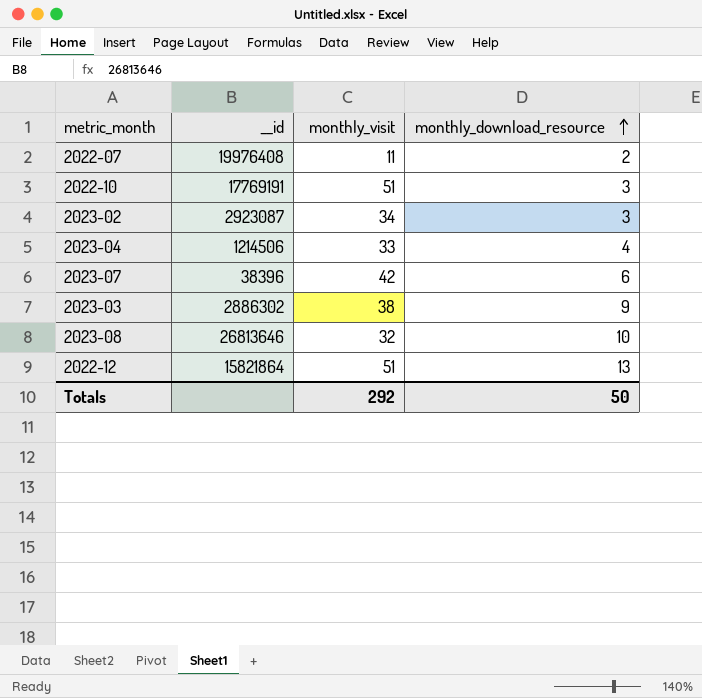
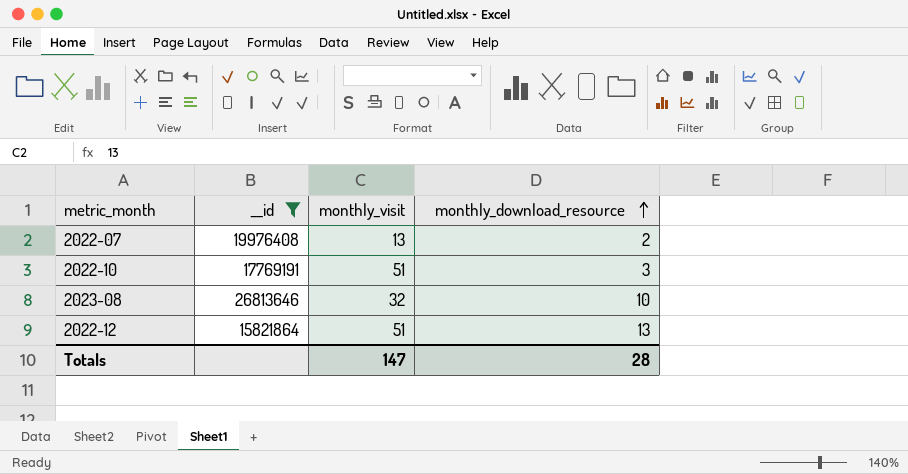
filter: none -> __id >= 15821864
2022-07 | monthly_visit: 11 -> 13
Totals | monthly_visit: 292 -> 147
Totals | monthly_download_resource: 50 -> 28

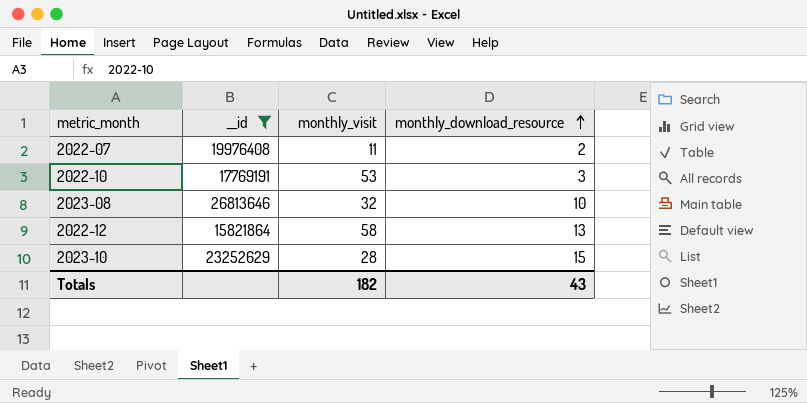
2022-07 | monthly_visit: 13 -> 11
2022-10 | monthly_visit: 51 -> 53
2022-12 | monthly_visit: 51 -> 58
row 2023-10: none -> 23252629 | 28 | 15
Totals | monthly_visit: 147 -> 182
Totals | monthly_download_resource: 28 -> 43

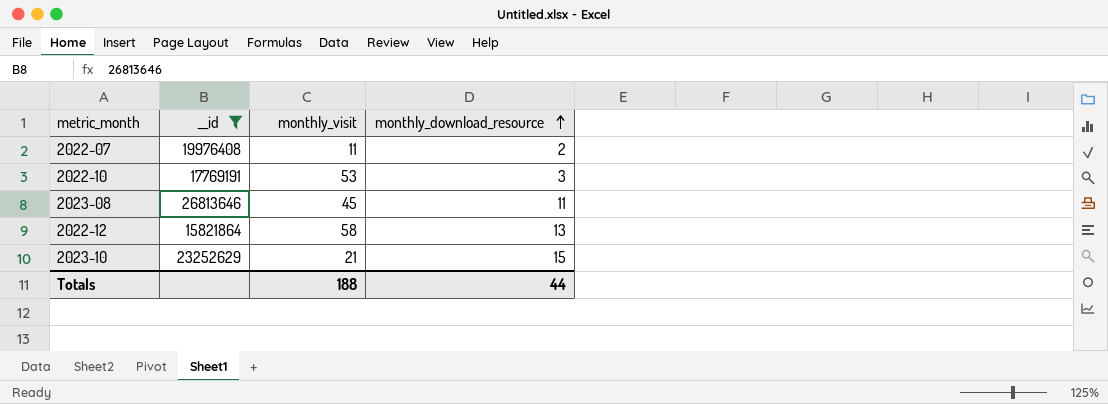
2023-08 | monthly_visit: 32 -> 45
2023-08 | monthly_download_resource: 10 -> 11
2023-10 | monthly_visit: 28 -> 21
Totals | monthly_visit: 182 -> 188
Totals | monthly_download_resource: 43 -> 44

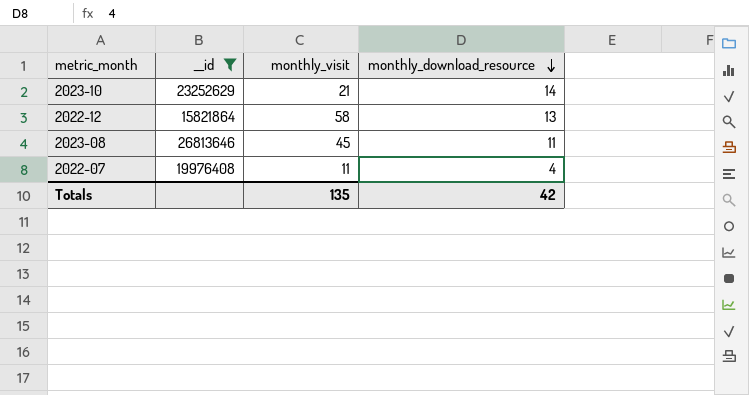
row order: monthly_download_resource ascending -> monthly_download_resource descending
row 2022-10: 17769191 | 53 | 3 -> none
2023-10 | monthly_download_resource: 15 -> 14
2022-07 | monthly_download_resource: 2 -> 4
Totals | monthly_visit: 188 -> 135
Totals | monthly_download_resource: 44 -> 42

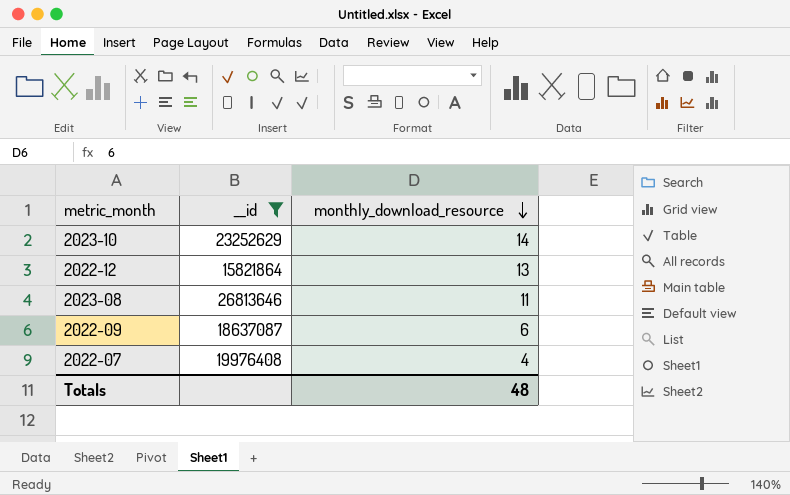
column monthly_visit | position: 3 -> none
row 2022-09: none -> 18637087 | 6
Totals | monthly_download_resource: 42 -> 48

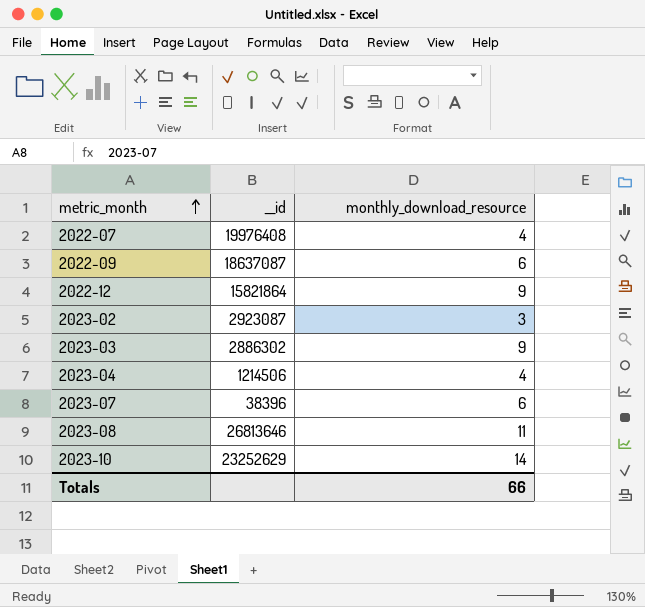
filter: __id >= 15821864 -> none
row order: monthly_download_resource descending -> metric_month ascending
2022-12 | monthly_download_resource: 13 -> 9
Totals | monthly_download_resource: 48 -> 66

